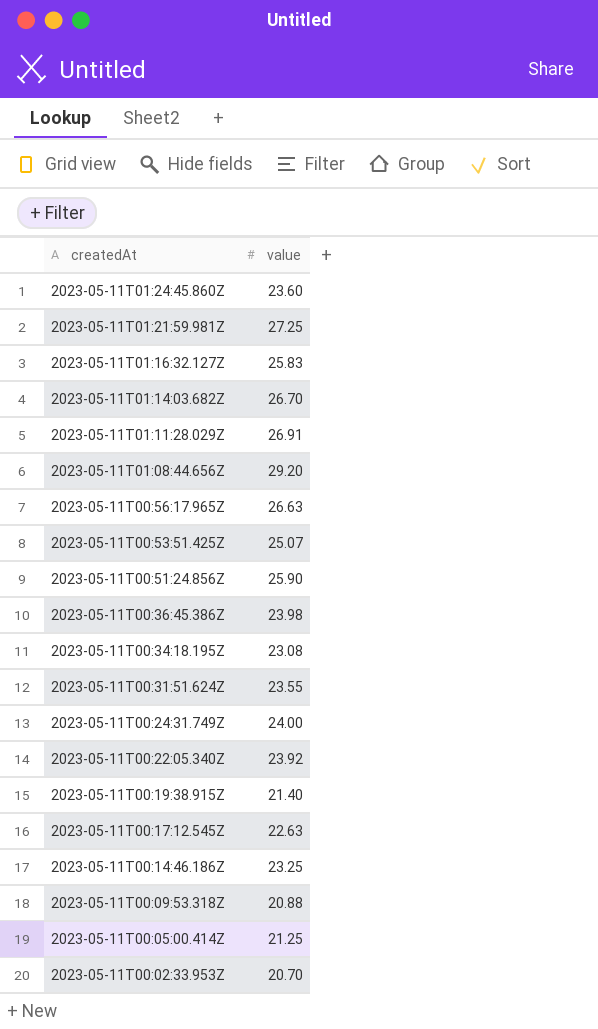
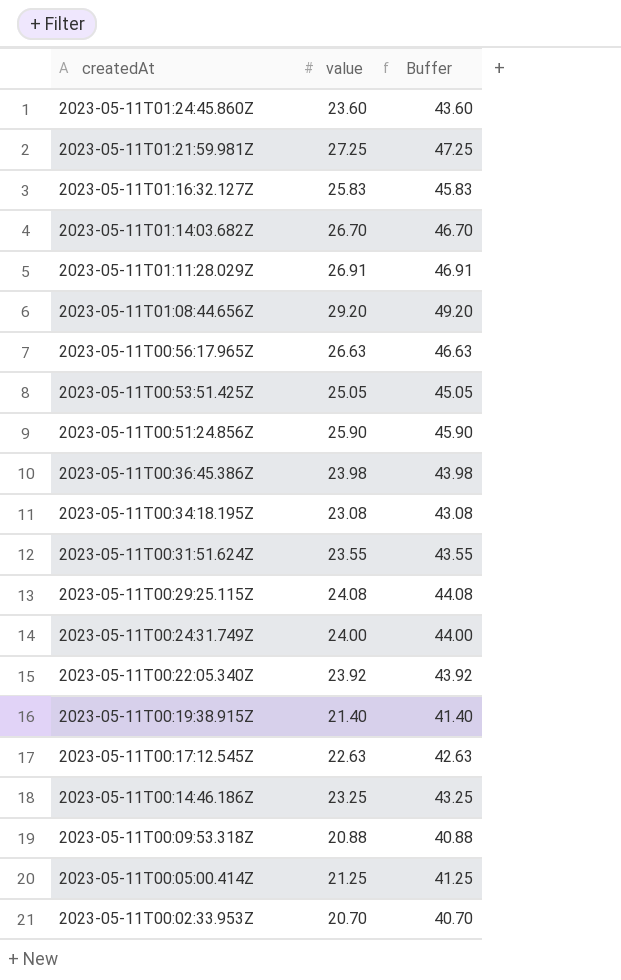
column Buffer | formula: none -> [value] + 20
2023-05-11T00:53:51.425Z | value: 25.07 -> 25.05
row 2023-05-11T00:29:25.115Z: none -> 24.08 | 44.08

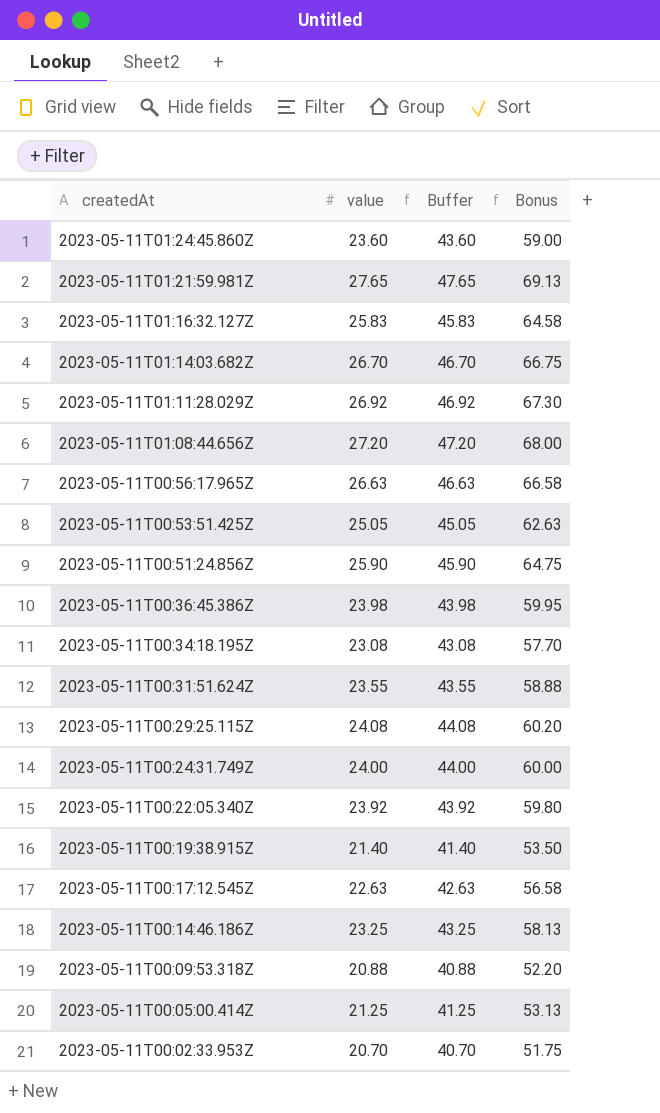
column Bonus | formula: none -> [value] * 2.5
2023-05-11T01:21:59.981Z | value: 27.25 -> 27.65
2023-05-11T01:21:59.981Z | Buffer: 47.25 -> 47.65
2023-05-11T01:11:28.029Z | value: 26.91 -> 26.92
2023-05-11T01:11:28.029Z | Buffer: 46.91 -> 46.92
2023-05-11T01:08:44.656Z | value: 29.20 -> 27.20
2023-05-11T01:08:44.656Z | Buffer: 49.20 -> 47.20

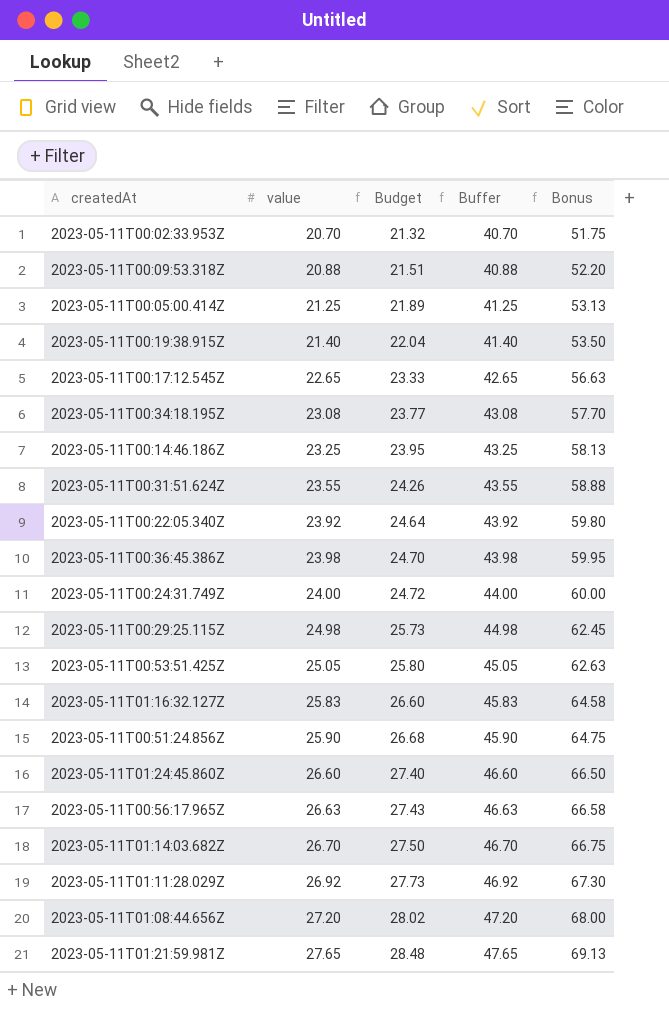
row order: createdAt descending -> value ascending
column Budget | formula: none -> [value] * 1.03
2023-05-11T00:17:12.545Z | value: 22.63 -> 22.65
2023-05-11T00:17:12.545Z | Buffer: 42.63 -> 42.65
2023-05-11T00:17:12.545Z | Bonus: 56.58 -> 56.63
2023-05-11T00:29:25.115Z | value: 24.08 -> 24.98
2023-05-11T00:29:25.115Z | Buffer: 44.08 -> 44.98
2023-05-11T00:29:25.115Z | Bonus: 60.20 -> 62.45
2023-05-11T01:24:45.860Z | value: 23.60 -> 26.60
2023-05-11T01:24:45.860Z | Buffer: 43.60 -> 46.60
2023-05-11T01:24:45.860Z | Bonus: 59.00 -> 66.50

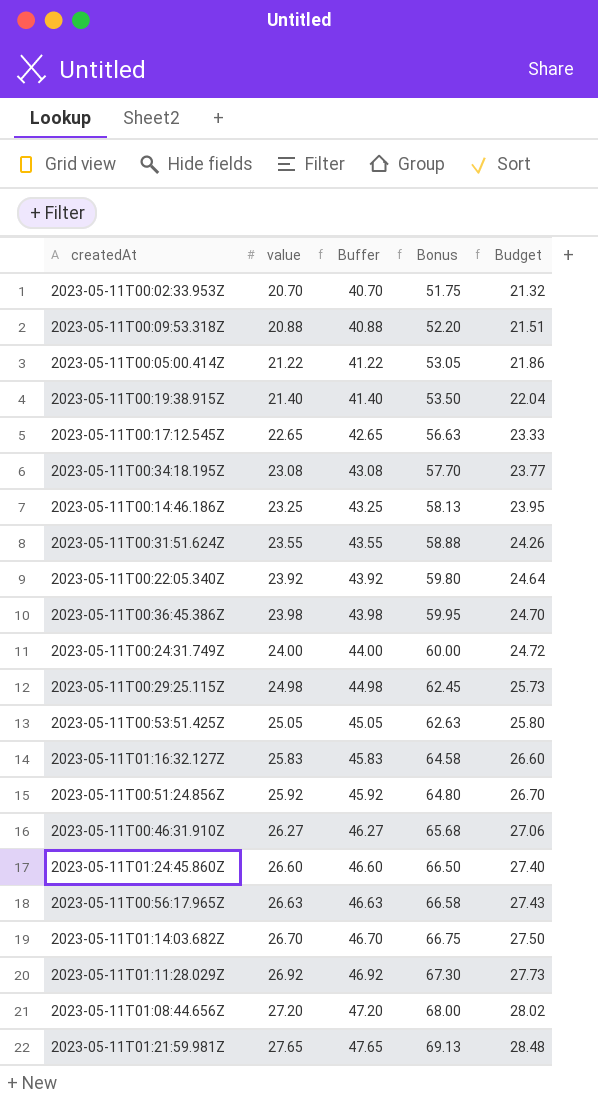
column Budget | position: 3 -> 5
2023-05-11T00:05:00.414Z | value: 21.25 -> 21.22
2023-05-11T00:05:00.414Z | Buffer: 41.25 -> 41.22
2023-05-11T00:05:00.414Z | Bonus: 53.13 -> 53.05
2023-05-11T00:05:00.414Z | Budget: 21.89 -> 21.86
2023-05-11T00:51:24.856Z | value: 25.90 -> 25.92
2023-05-11T00:51:24.856Z | Buffer: 45.90 -> 45.92
2023-05-11T00:51:24.856Z | Bonus: 64.75 -> 64.80
2023-05-11T00:51:24.856Z | Budget: 26.68 -> 26.70
row 2023-05-11T00:46:31.910Z: none -> 26.27 | 46.27 | 65.68 | 27.06

